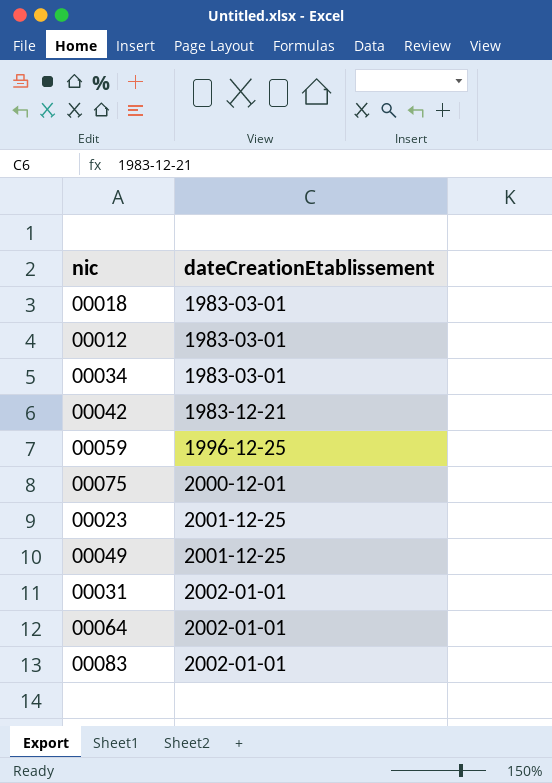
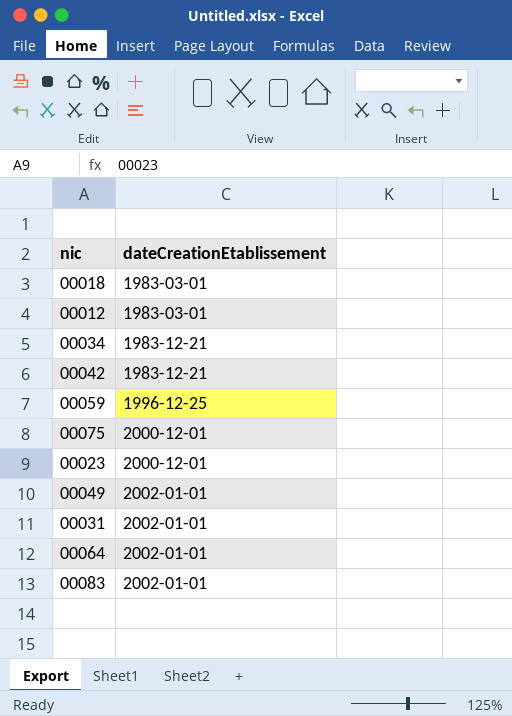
00034 | dateCreationEtablissement: 1983-03-01 -> 1983-12-21
00023 | dateCreationEtablissement: 2001-12-25 -> 2000-12-01
00049 | dateCreationEtablissement: 2001-12-25 -> 2002-01-01

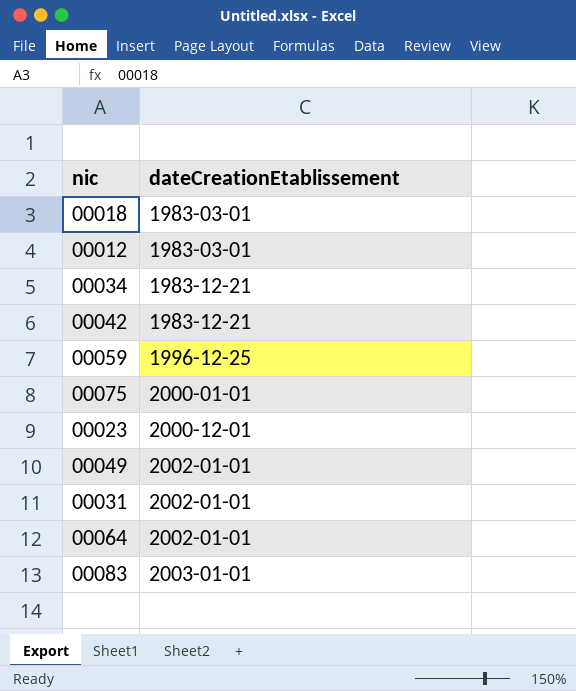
00075 | dateCreationEtablissement: 2000-12-01 -> 2000-01-01
00083 | dateCreationEtablissement: 2002-01-01 -> 2003-01-01

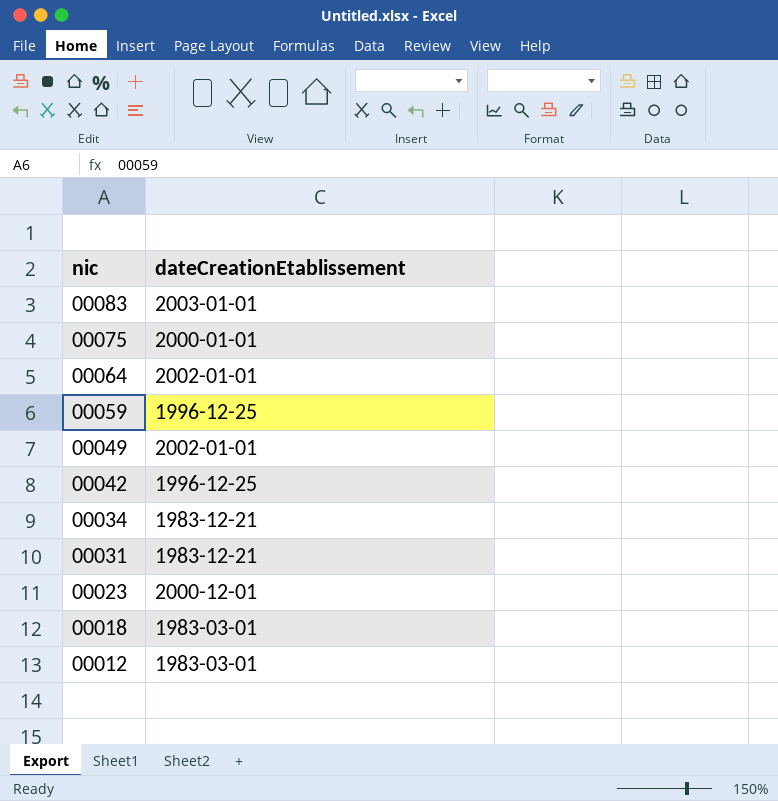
row order: dateCreationEtablissement ascending -> nic descending
00042 | dateCreationEtablissement: 1983-12-21 -> 1996-12-25
00031 | dateCreationEtablissement: 2002-01-01 -> 1983-12-21

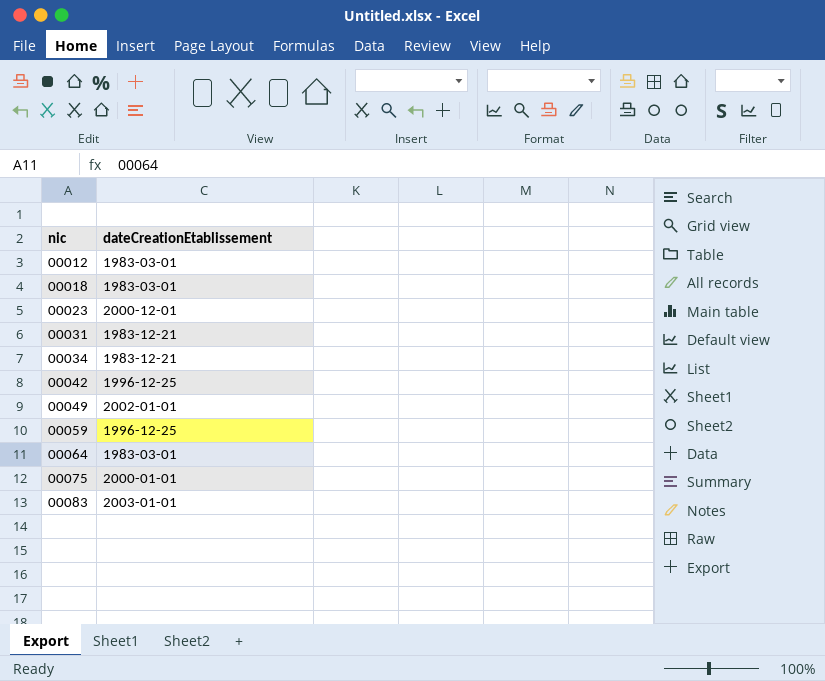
row order: nic descending -> nic ascending
00064 | dateCreationEtablissement: 2002-01-01 -> 1983-03-01

